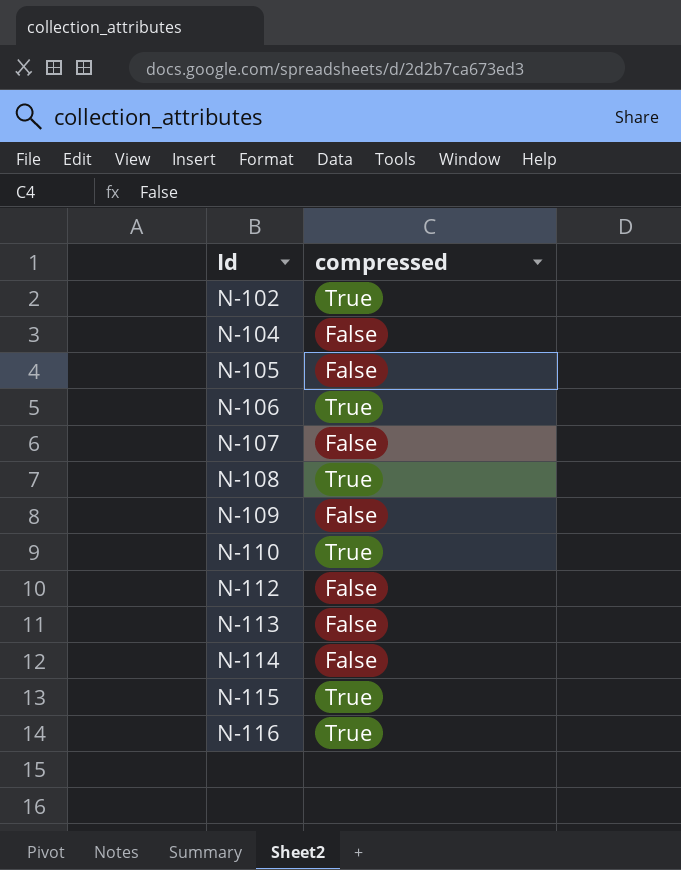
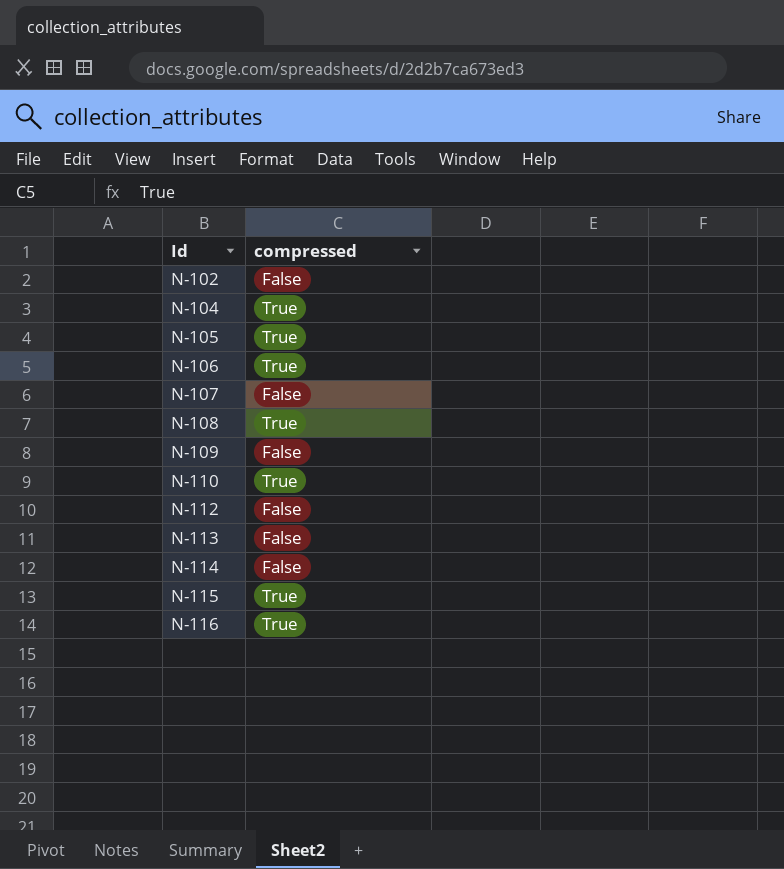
N-102 | compressed: True -> False
N-104 | compressed: False -> True
N-105 | compressed: False -> True

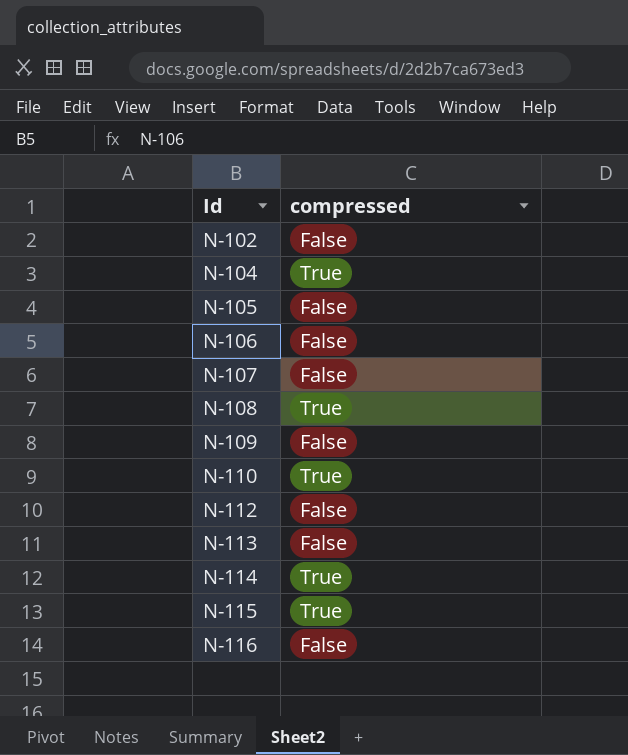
N-105 | compressed: True -> False
N-106 | compressed: True -> False
N-114 | compressed: False -> True
N-116 | compressed: True -> False

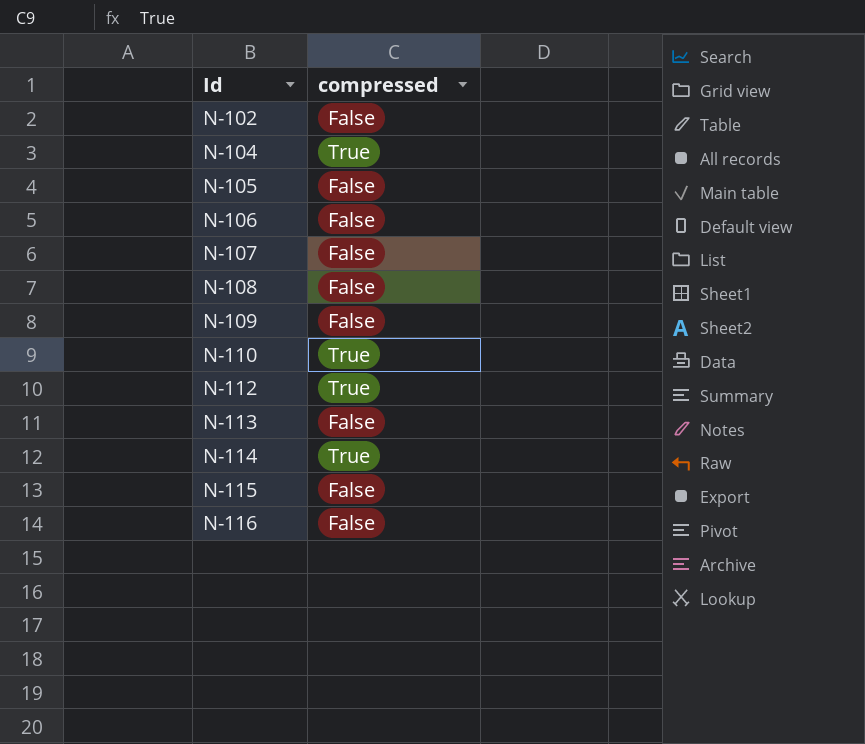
N-108 | compressed: True -> False
N-112 | compressed: False -> True
N-115 | compressed: True -> False

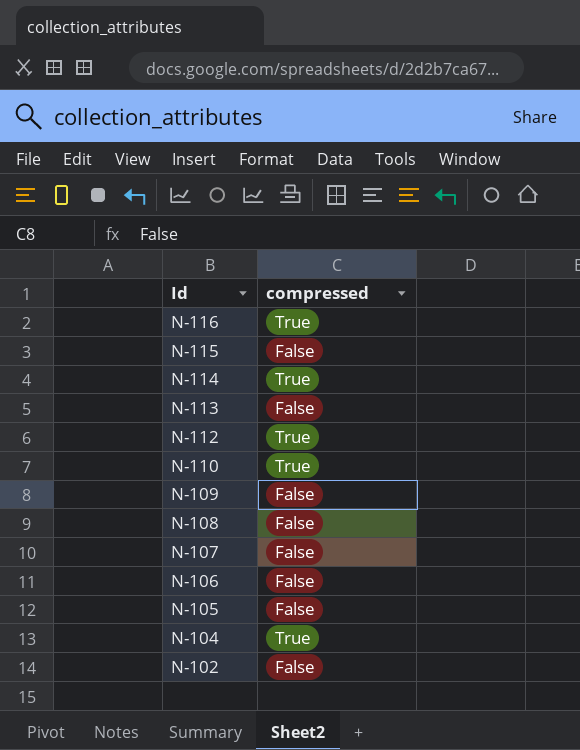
row order: Id ascending -> Id descending
N-116 | compressed: False -> True

